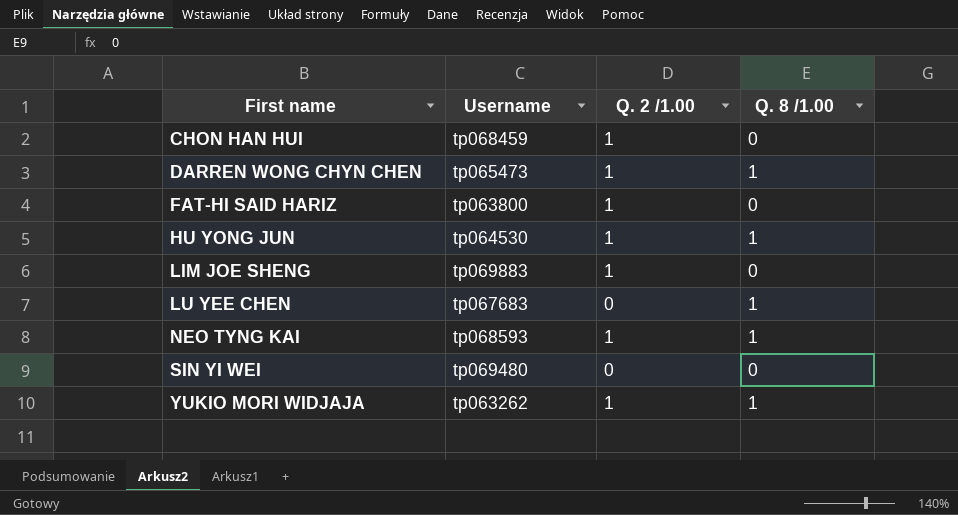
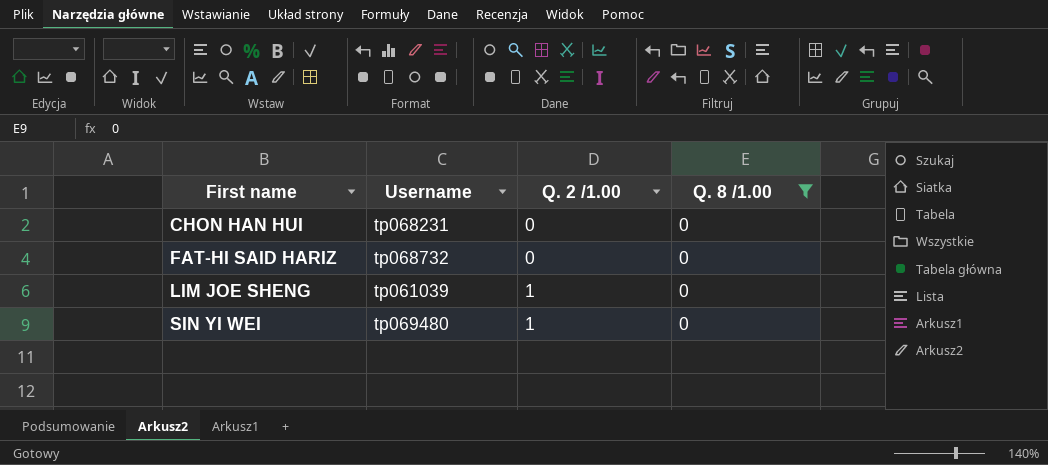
filter: none -> Q. 8 /1.00 = 0
CHON HAN HUI | Username: tp068459 -> tp068231
CHON HAN HUI | Q. 2 /1.00: 1 -> 0
FAT-HI SAID HARIZ | Username: tp063800 -> tp068732
FAT-HI SAID HARIZ | Q. 2 /1.00: 1 -> 0
LIM JOE SHENG | Username: tp069883 -> tp061039
SIN YI WEI | Q. 2 /1.00: 0 -> 1

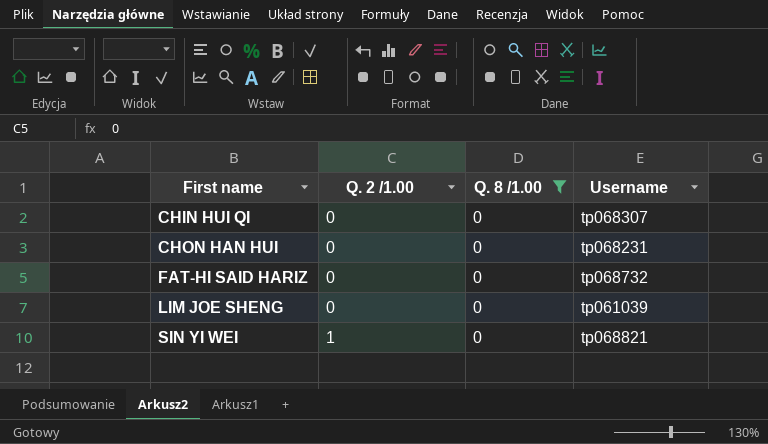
column Username | position: 2 -> 4
row CHIN HUI QI: none -> 0 | 0 | tp068307
LIM JOE SHENG | Q. 2 /1.00: 1 -> 0
SIN YI WEI | Username: tp069480 -> tp068821

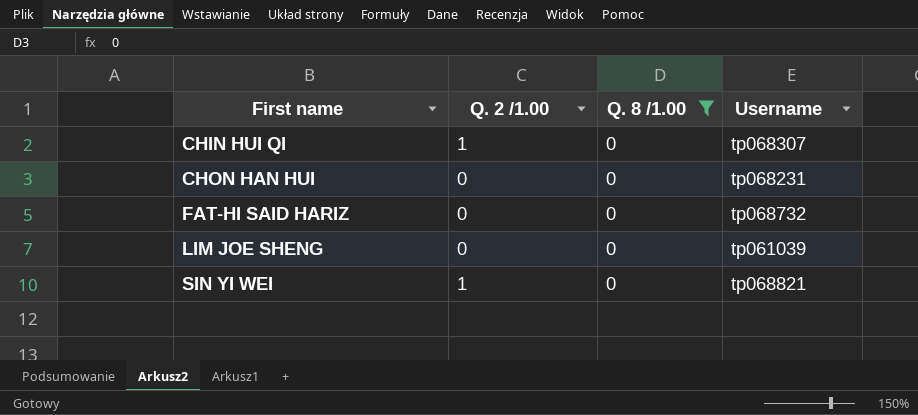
CHIN HUI QI | Q. 2 /1.00: 0 -> 1

